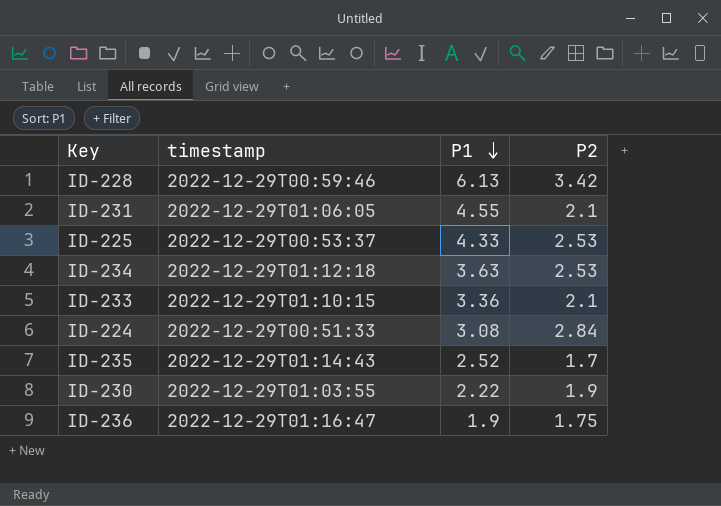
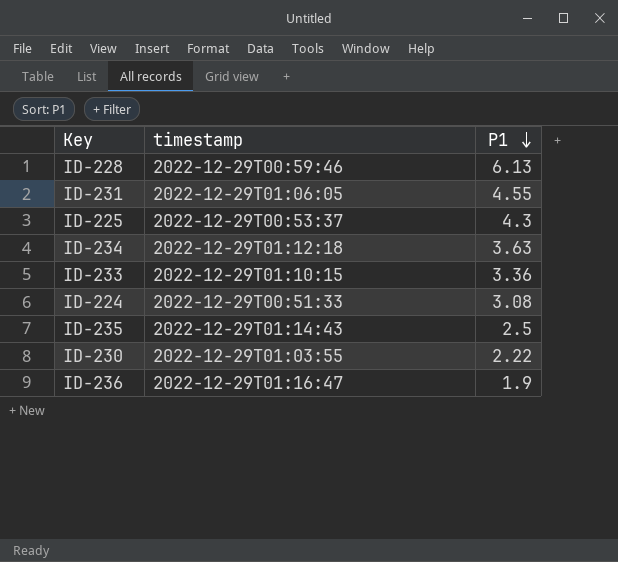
column P2 | position: 4 -> none
ID-225 | P1: 4.33 -> 4.3
ID-235 | P1: 2.52 -> 2.5

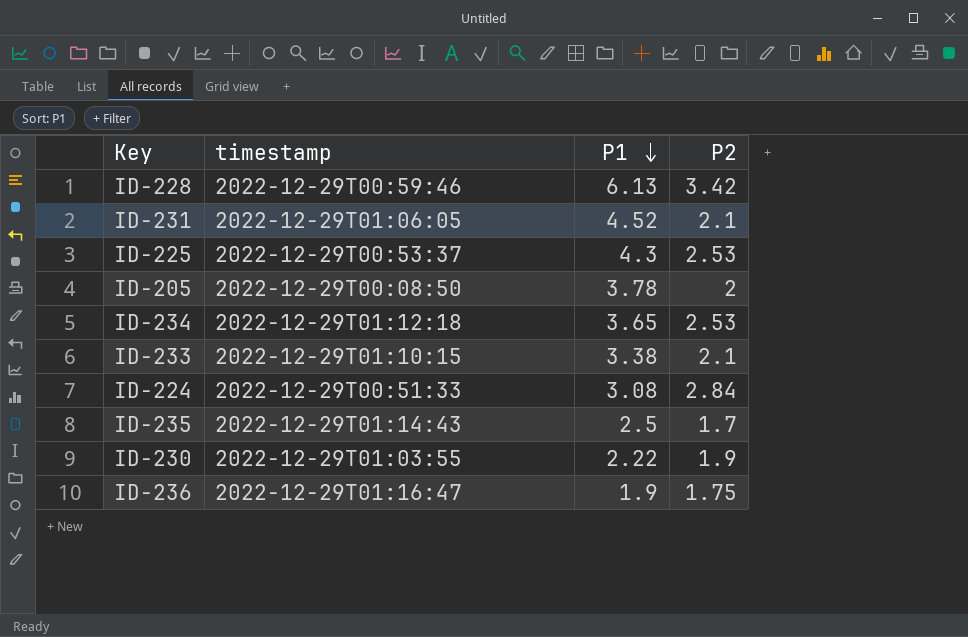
column P2 | position: none -> 4
ID-231 | P1: 4.55 -> 4.52
row ID-205: none -> 2022-12-29T00:08:50 | 3.78 | 2
ID-234 | P1: 3.63 -> 3.65
ID-233 | P1: 3.36 -> 3.38

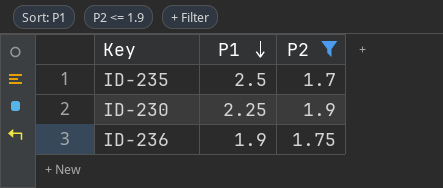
filter: none -> P2 <= 1.9
column timestamp | position: 2 -> none
ID-230 | P1: 2.22 -> 2.25

